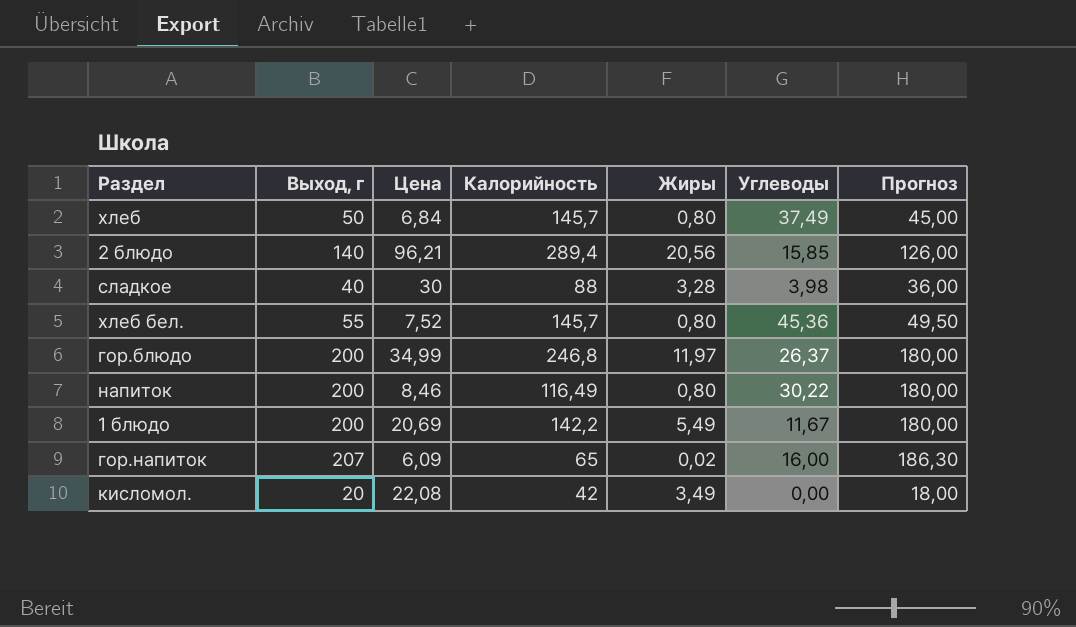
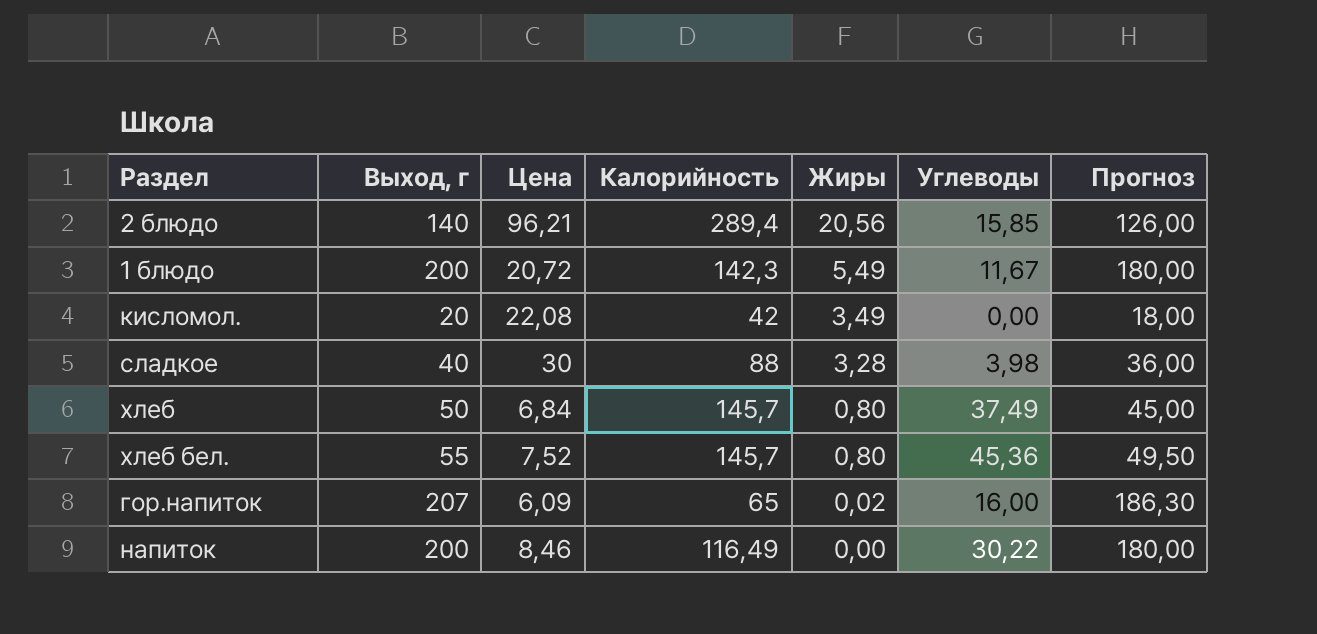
row order: none -> Жиры descending
row гор.блюдо: 200 | 34,99 | 246,8 | 11,97 | 26,37 | 180,00 -> none
1 блюдо | Цена: 20,69 -> 20,72
1 блюдо | Калорийность: 142,2 -> 142,3
напиток | Жиры: 0,80 -> 0,00

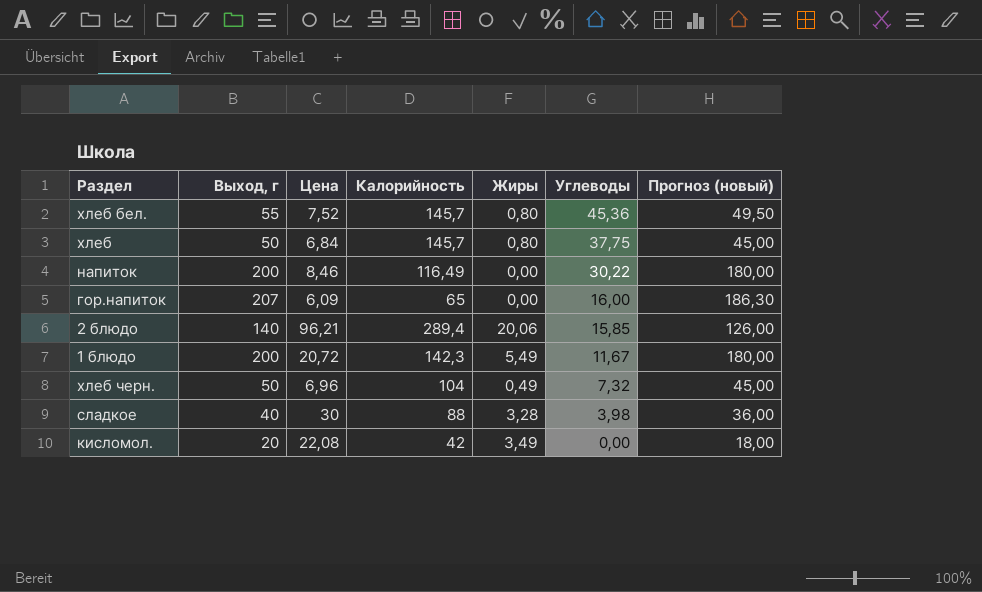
row order: Жиры descending -> Углеводы descending
column name: Прогноз -> Прогноз (новый)
хлеб | Углеводы: 37,49 -> 37,75
гор.напиток | Жиры: 0,02 -> 0,00
2 блюдо | Жиры: 20,56 -> 20,06
row хлеб черн.: none -> 50 | 6,96 | 104 | 0,49 | 7,32 | 45,00

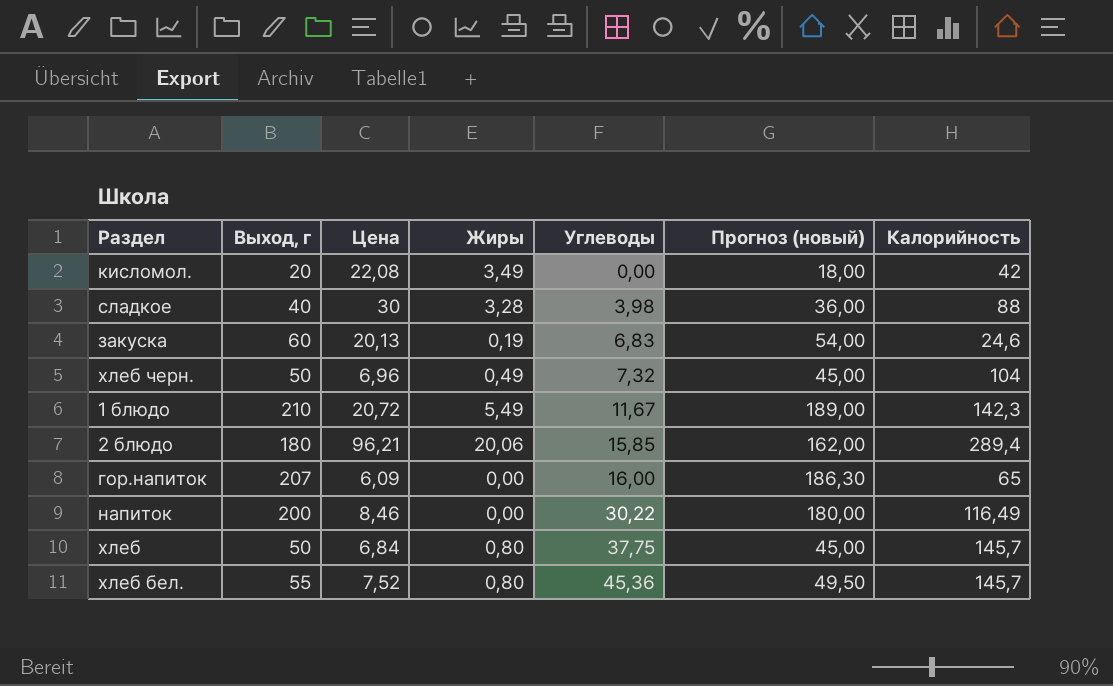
row order: Углеводы descending -> Углеводы ascending
column Калорийность | position: 4 -> 7
row закуска: none -> 60 | 20,13 | 0,19 | 6,83 | 54,00 | 24,6
1 блюдо | Выход, г: 200 -> 210
1 блюдо | Прогноз (новый): 180,00 -> 189,00
2 блюдо | Выход, г: 140 -> 180
2 блюдо | Прогноз (новый): 126,00 -> 162,00

